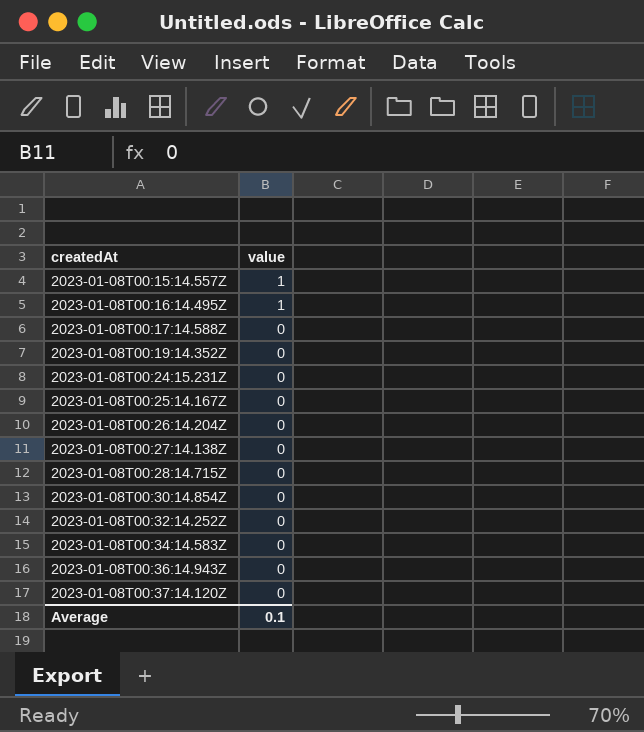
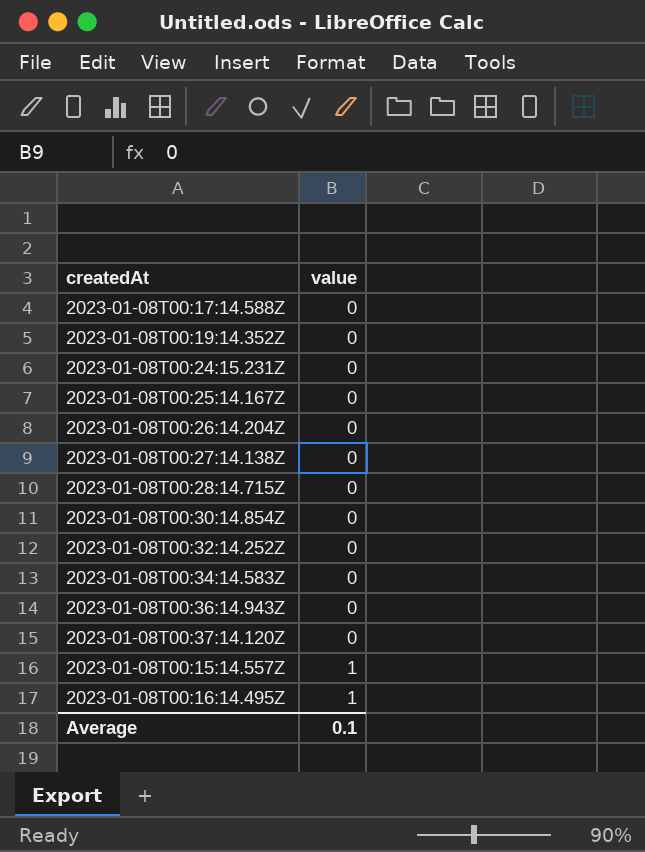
row order: createdAt ascending -> value ascending

